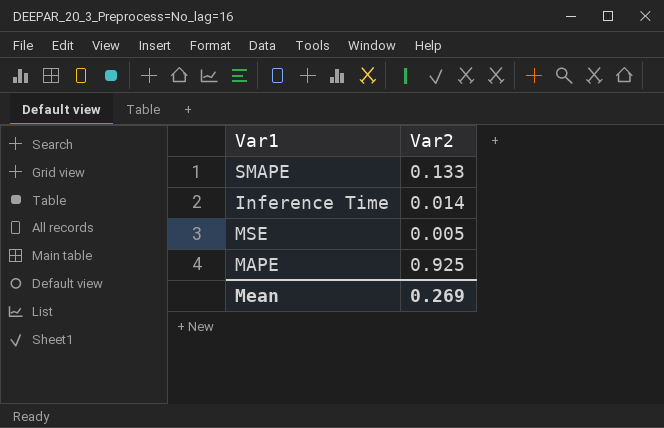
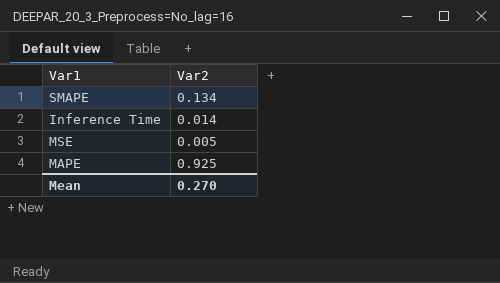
SMAPE | Var2: 0.133 -> 0.134
Mean | Var2: 0.269 -> 0.270

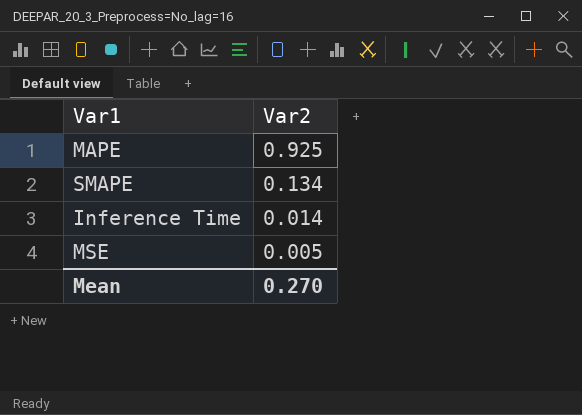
row order: none -> Var2 descending

